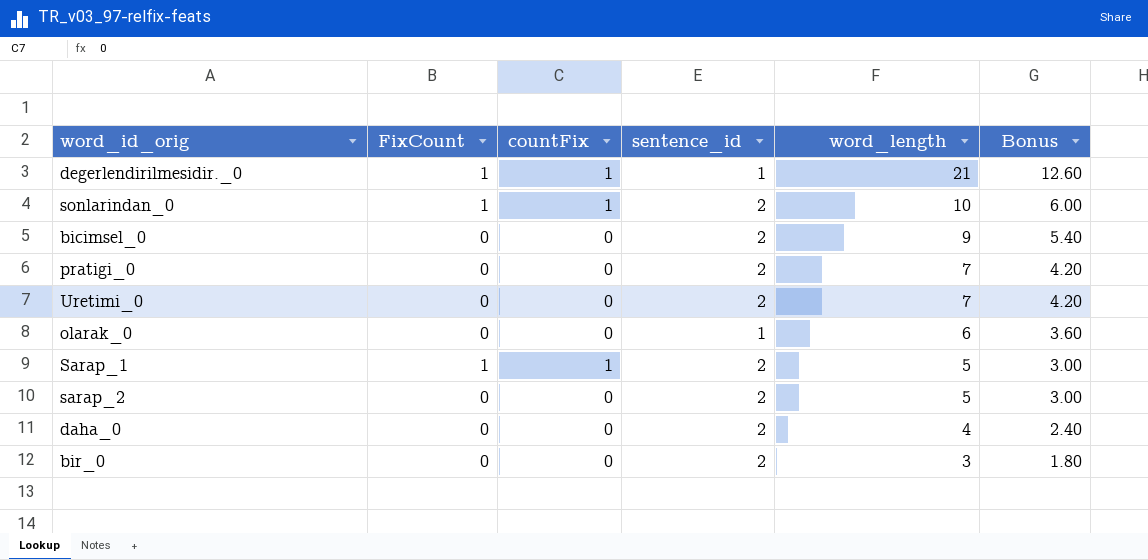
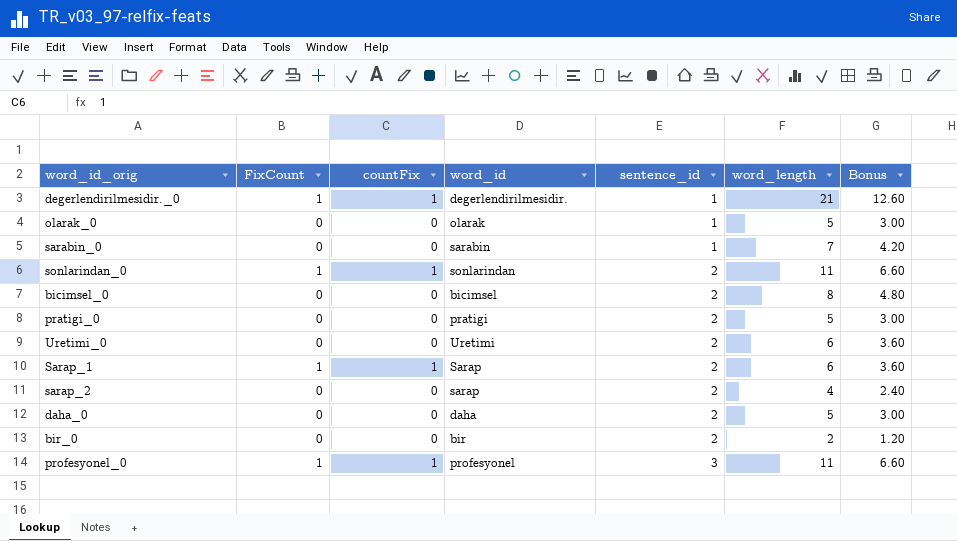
row order: word_length descending -> sentence_id ascending
column word_id | position: none -> 4
olarak_0 | word_length: 6 -> 5
olarak_0 | Bonus: 3.60 -> 3.00
row sarabin_0: none -> 0 | 0 | sarabin | 1 | 7 | 4.20
sonlarindan_0 | word_length: 10 -> 11
sonlarindan_0 | Bonus: 6.00 -> 6.60
bicimsel_0 | word_length: 9 -> 8
bicimsel_0 | Bonus: 5.40 -> 4.80
pratigi_0 | word_length: 7 -> 5
pratigi_0 | Bonus: 4.20 -> 3.00
Uretimi_0 | word_length: 7 -> 6
Uretimi_0 | Bonus: 4.20 -> 3.60
Sarap_1 | word_length: 5 -> 6
Sarap_1 | Bonus: 3.00 -> 3.60
sarap_2 | word_length: 5 -> 4
sarap_2 | Bonus: 3.00 -> 2.40
daha_0 | word_length: 4 -> 5
daha_0 | Bonus: 2.40 -> 3.00
bir_0 | word_length: 3 -> 2
bir_0 | Bonus: 1.80 -> 1.20
row profesyonel_0: none -> 1 | 1 | profesyonel | 3 | 11 | 6.60

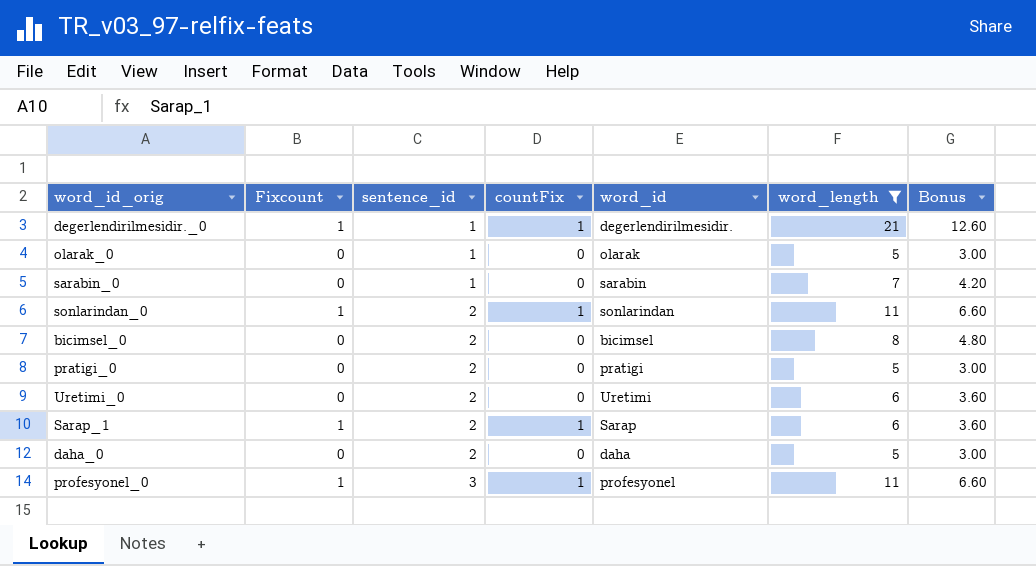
filter: none -> word_length >= 5
column name: FixCount -> Fixcount
column sentence_id | position: 5 -> 3

